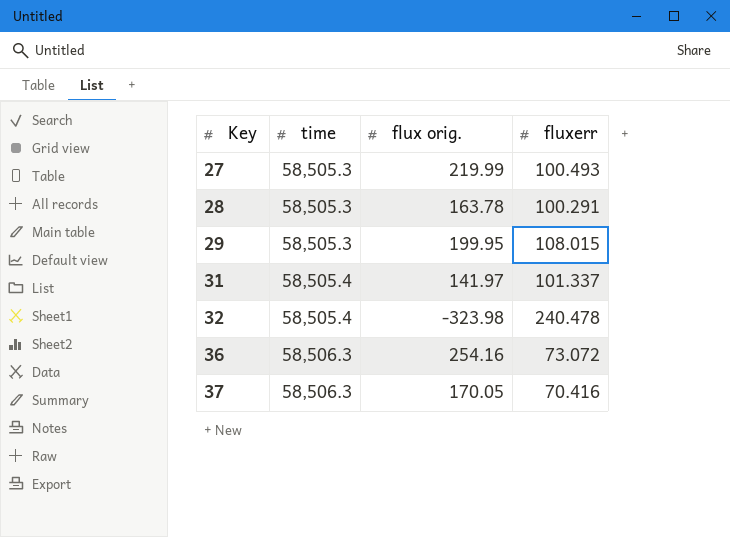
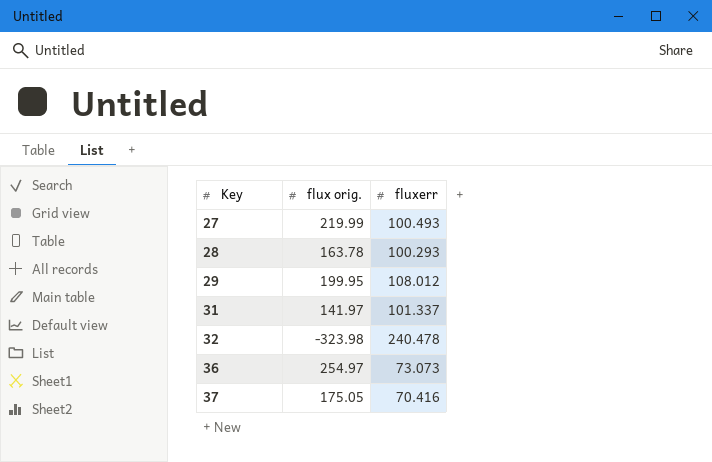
column time | position: 2 -> none
28 | fluxerr: 100.291 -> 100.293
29 | fluxerr: 108.015 -> 108.012
36 | flux orig.: 254.16 -> 254.97
36 | fluxerr: 73.072 -> 73.073
37 | flux orig.: 170.05 -> 175.05

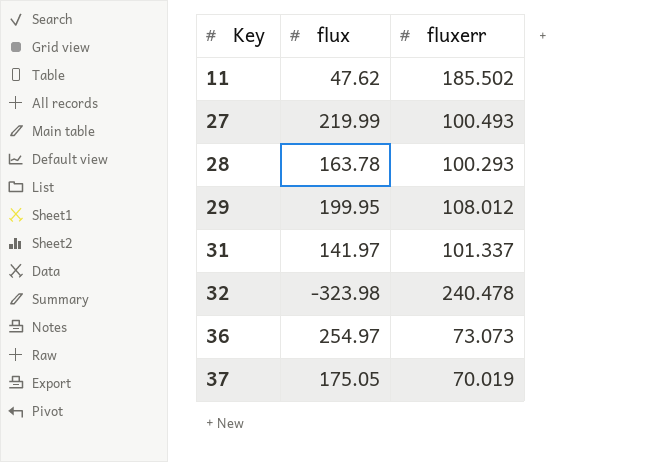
column name: flux orig. -> flux
row 11: none -> 47.62 | 185.502
37 | fluxerr: 70.416 -> 70.019

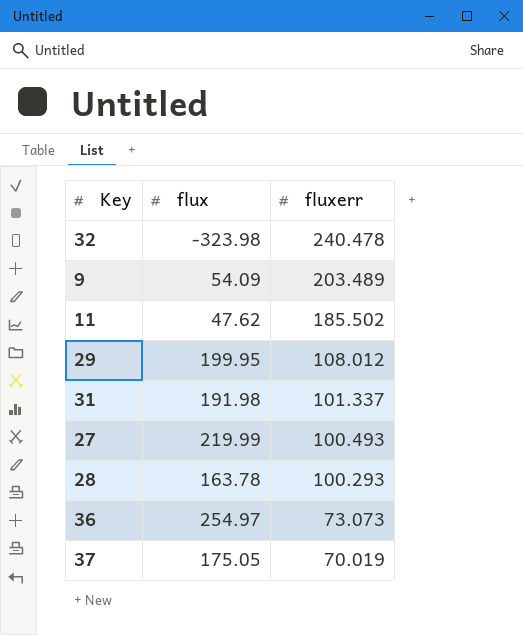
row order: Key ascending -> fluxerr descending
row 9: none -> 54.09 | 203.489
31 | flux: 141.97 -> 191.98

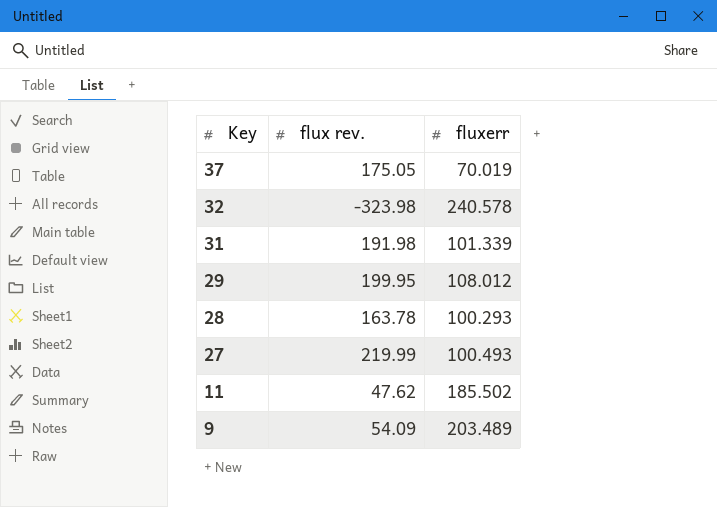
row order: fluxerr descending -> Key descending
column name: flux -> flux rev.
row 36: 254.97 | 73.073 -> none
32 | fluxerr: 240.478 -> 240.578
31 | fluxerr: 101.337 -> 101.339

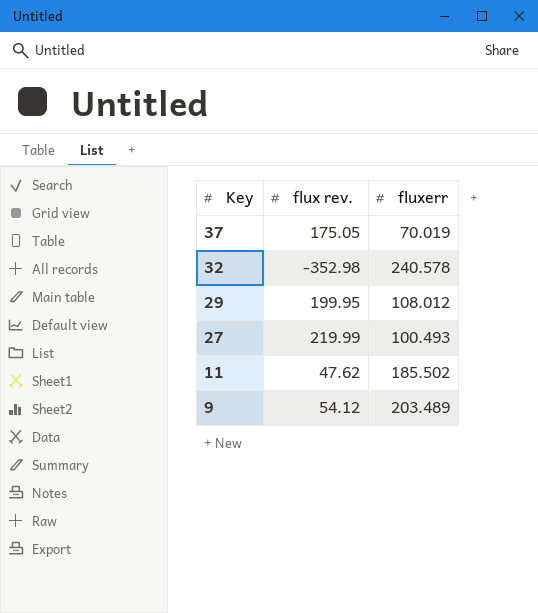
row 31: 191.98 | 101.339 -> none
row 28: 163.78 | 100.293 -> none
32 | flux rev.: -323.98 -> -352.98
9 | flux rev.: 54.09 -> 54.12

